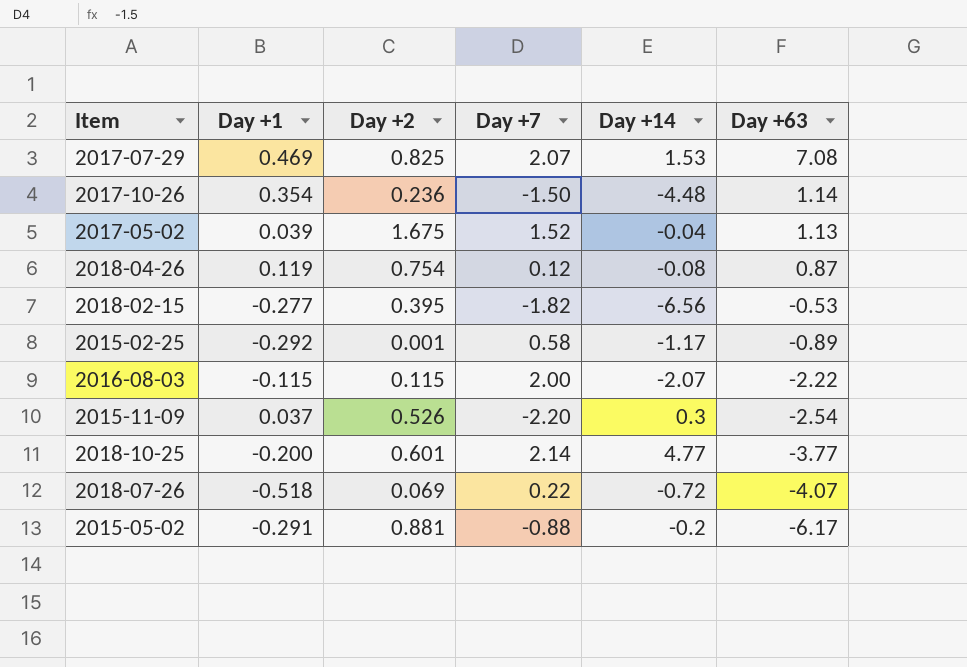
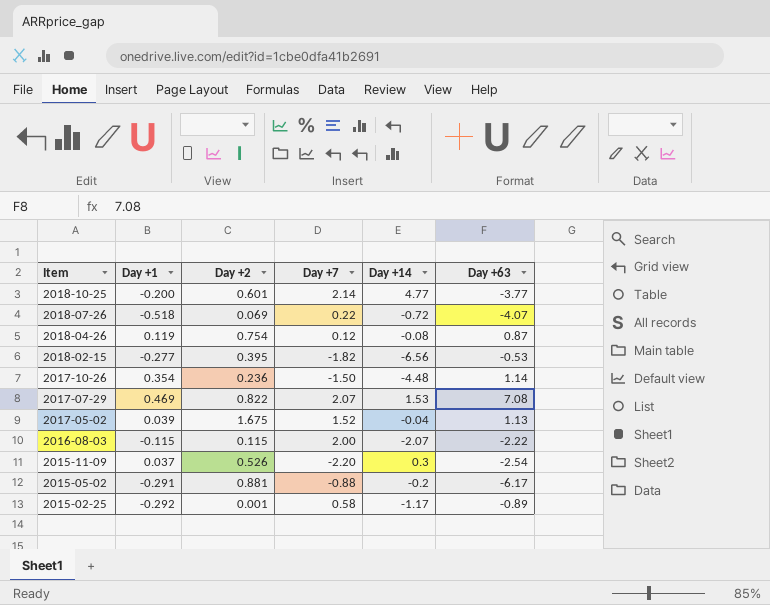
row order: Day +63 descending -> Item descending
2017-07-29 | Day +2: 0.825 -> 0.822

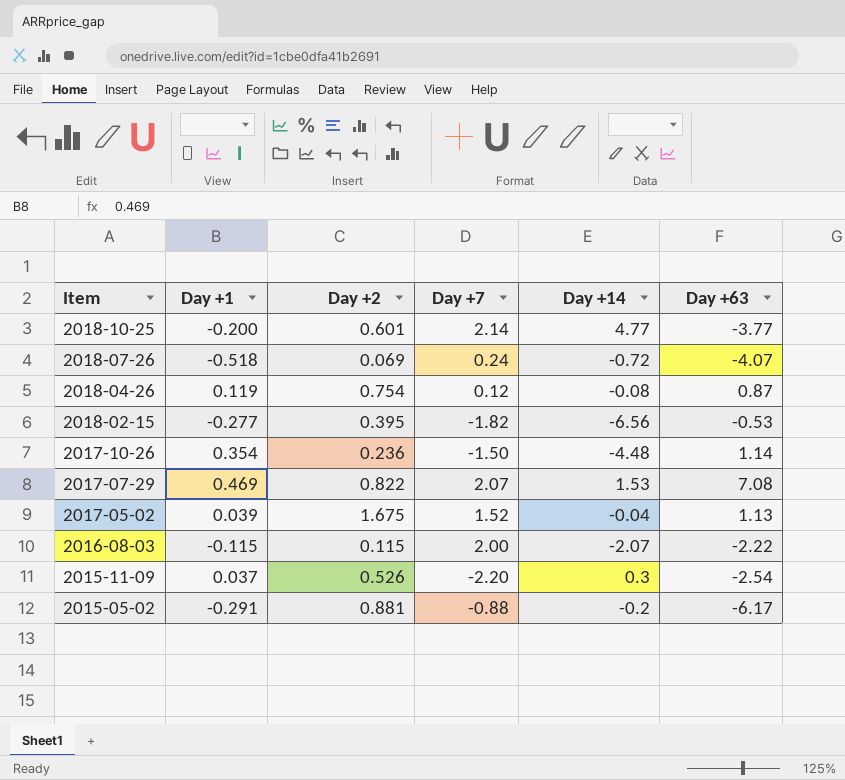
row 2015-02-25: -0.292 | 0.001 | 0.58 | -1.17 | -0.89 -> none
2018-07-26 | Day +7: 0.22 -> 0.24

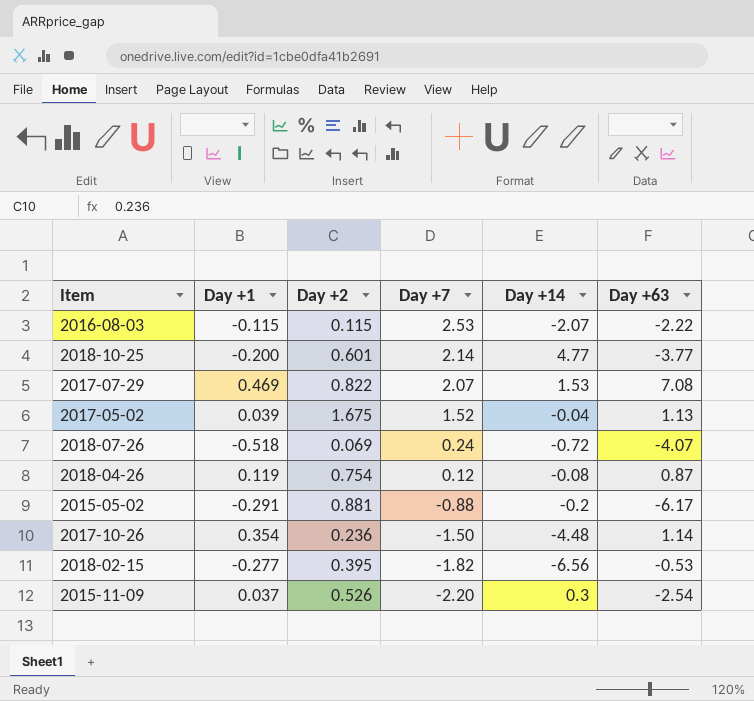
row order: Item descending -> Day +7 descending
2016-08-03 | Day +7: 2.00 -> 2.53

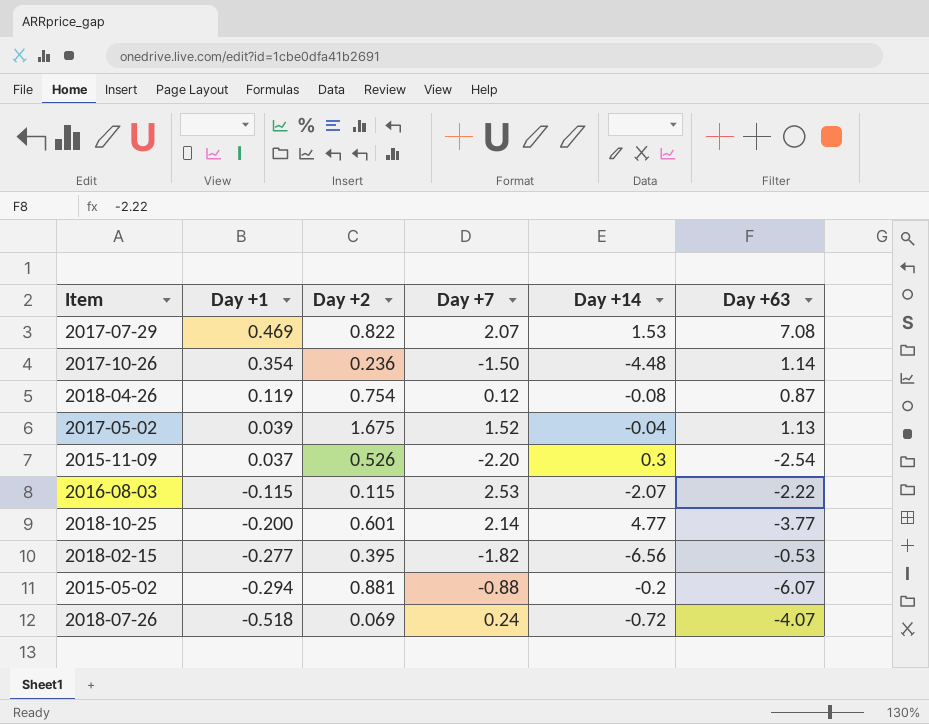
row order: Day +7 descending -> Day +1 descending
2015-05-02 | Day +1: -0.291 -> -0.294
2015-05-02 | Day +63: -6.17 -> -6.07

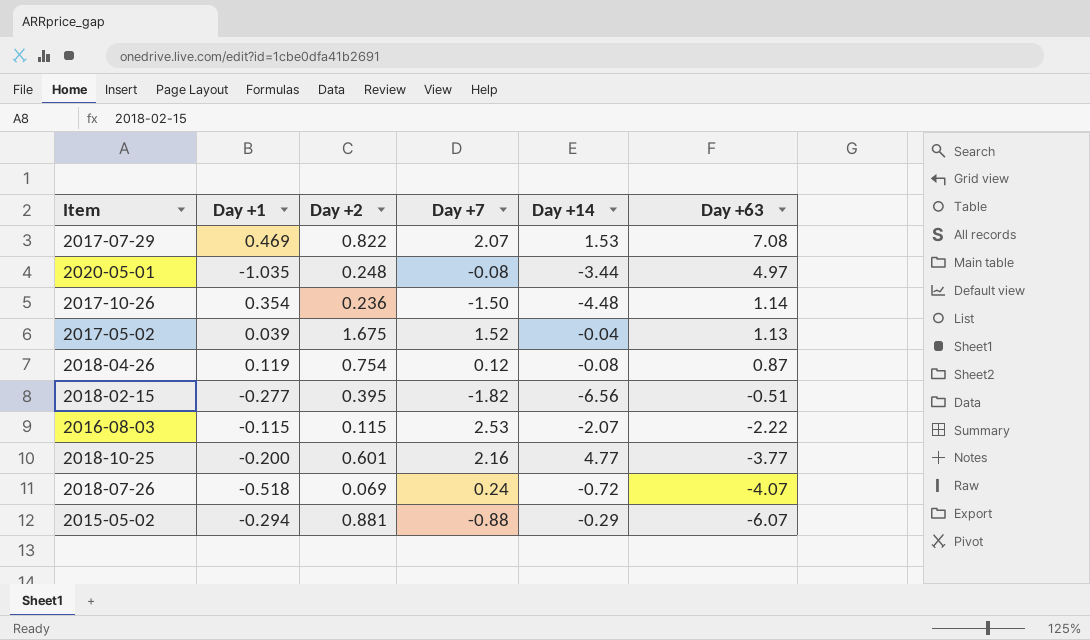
row order: Day +1 descending -> Day +63 descending
row 2015-11-09: 0.037 | 0.526 | -2.20 | 0.3 | -2.54 -> none
row 2020-05-01: none -> -1.035 | 0.248 | -0.08 | -3.44 | 4.97
2018-02-15 | Day +63: -0.53 -> -0.51
2018-10-25 | Day +7: 2.14 -> 2.16
2015-05-02 | Day +14: -0.2 -> -0.29

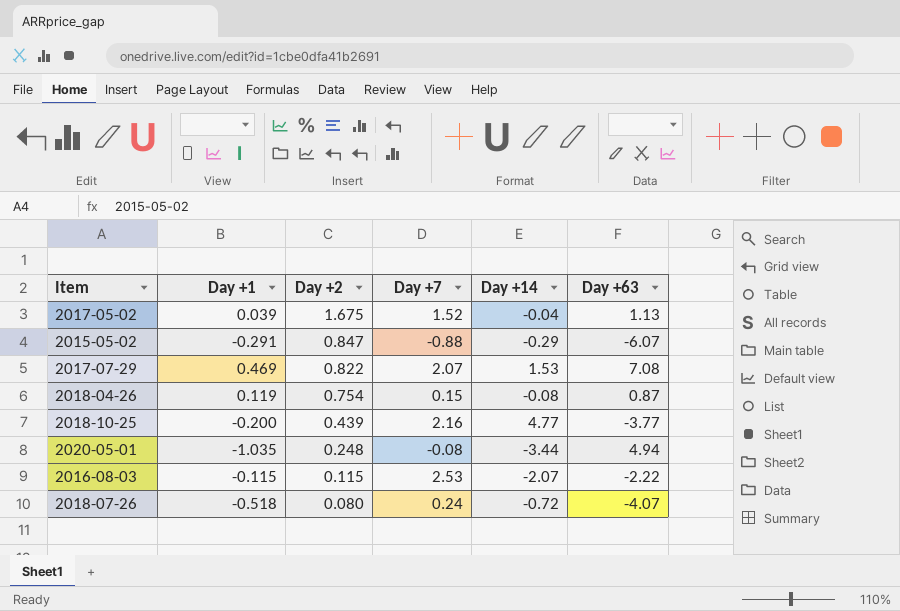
row order: Day +63 descending -> Day +2 descending
row 2017-10-26: 0.354 | 0.236 | -1.50 | -4.48 | 1.14 -> none
row 2018-02-15: -0.277 | 0.395 | -1.82 | -6.56 | -0.51 -> none
2015-05-02 | Day +1: -0.294 -> -0.291
2015-05-02 | Day +2: 0.881 -> 0.847
2018-04-26 | Day +7: 0.12 -> 0.15
2018-10-25 | Day +2: 0.601 -> 0.439
2020-05-01 | Day +63: 4.97 -> 4.94
2018-07-26 | Day +2: 0.069 -> 0.080

